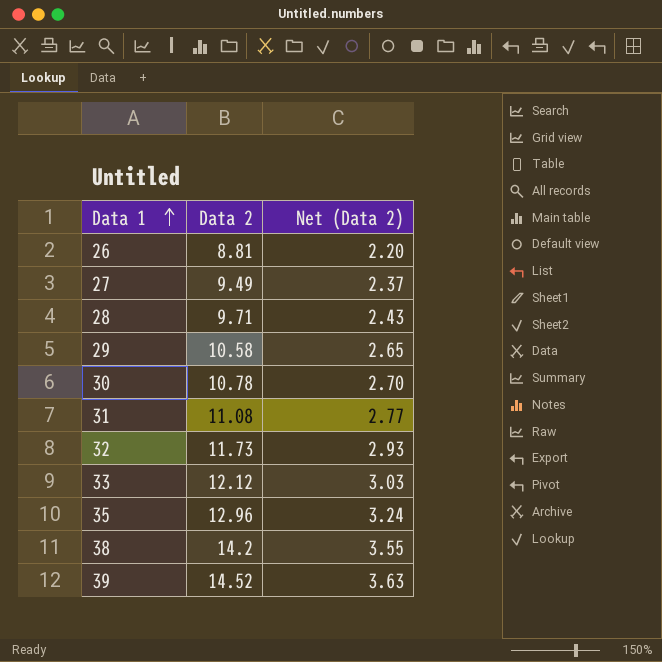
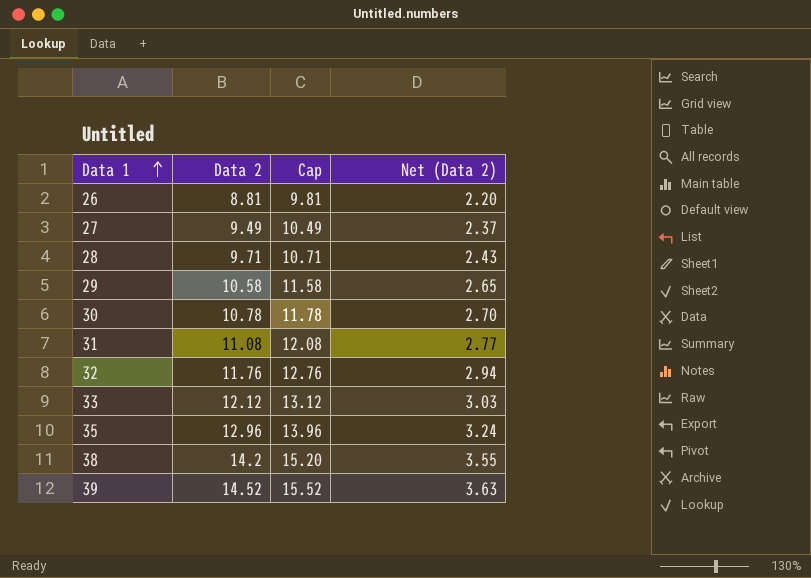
column Cap | formula: none -> [Data 2] + 1
32 | Data 2: 11.73 -> 11.76
32 | Net (Data 2): 2.93 -> 2.94

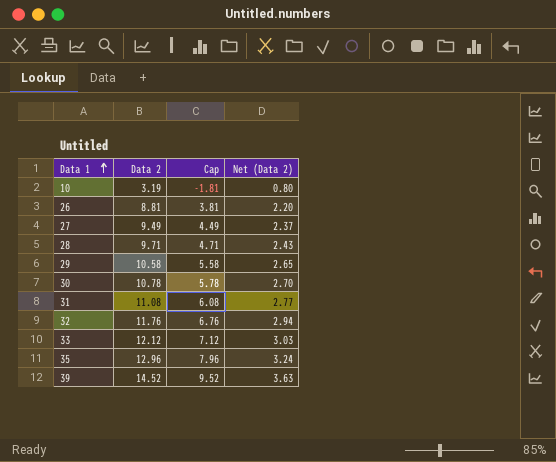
column Cap | formula: [Data 2] + 1 -> [Data 2] - 5
row 38: 14.2 | 15.20 | 3.55 -> none
row 10: none -> 3.19 | -1.81 | 0.80

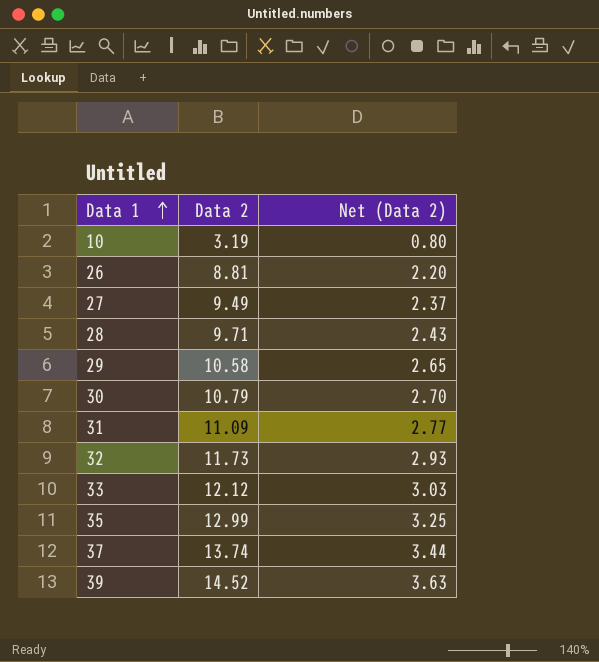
column Cap | formula: [Data 2] - 5 -> none
30 | Data 2: 10.78 -> 10.79
31 | Data 2: 11.08 -> 11.09
32 | Data 2: 11.76 -> 11.73
32 | Net (Data 2): 2.94 -> 2.93
35 | Data 2: 12.96 -> 12.99
35 | Net (Data 2): 3.24 -> 3.25
row 37: none -> 13.74 | 3.44

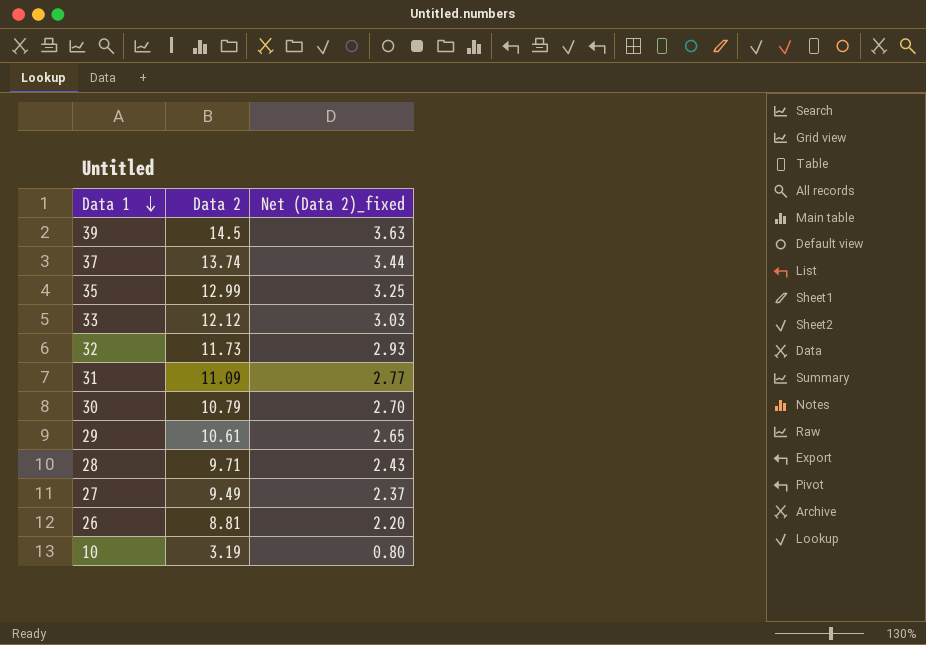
row order: Data 1 ascending -> Data 1 descending
column name: Net (Data 2) -> Net (Data 2)_fixed
39 | Data 2: 14.52 -> 14.5
29 | Data 2: 10.58 -> 10.61

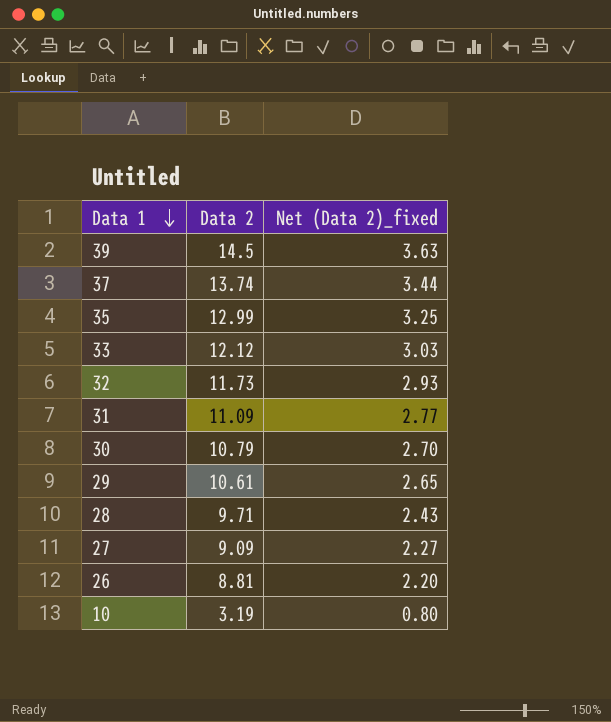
27 | Data 2: 9.49 -> 9.09
27 | Net (Data 2)_fixed: 2.37 -> 2.27

